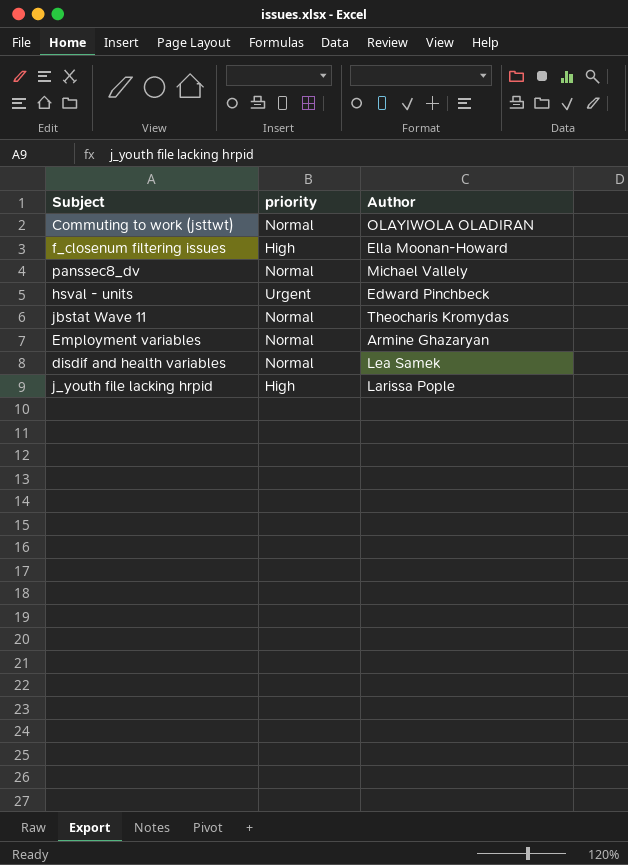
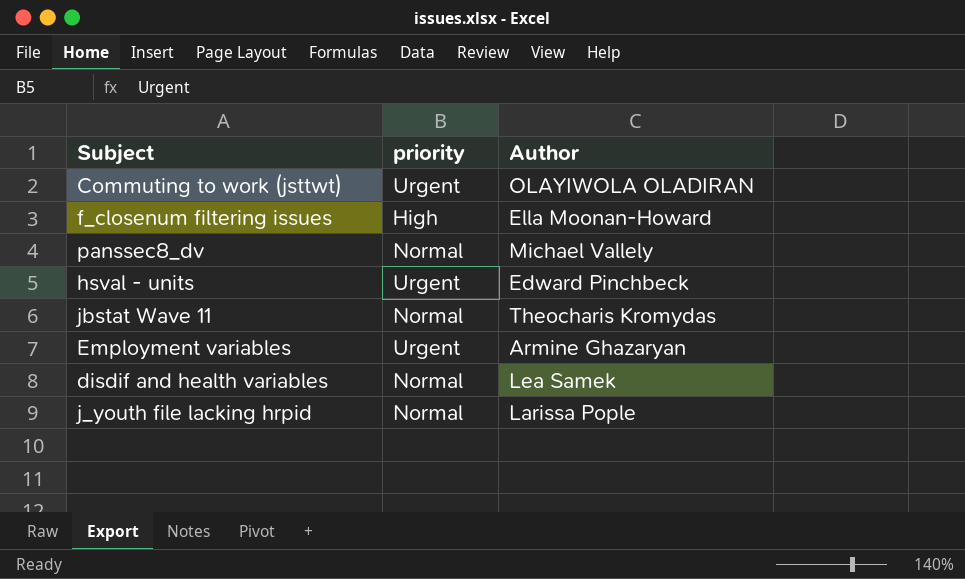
Commuting to work (jsttwt) | priority: Normal -> Urgent
Employment variables | priority: Normal -> Urgent
j_youth file lacking hrpid | priority: High -> Normal

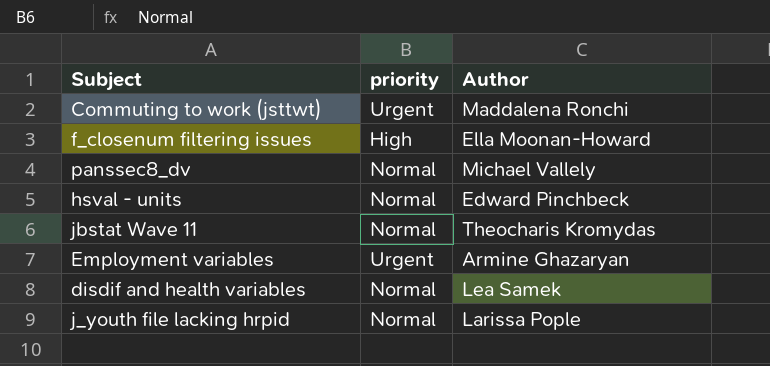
Commuting to work (jsttwt) | Author: OLAYIWOLA OLADIRAN -> Maddalena Ronchi
hsval - units | priority: Urgent -> Normal

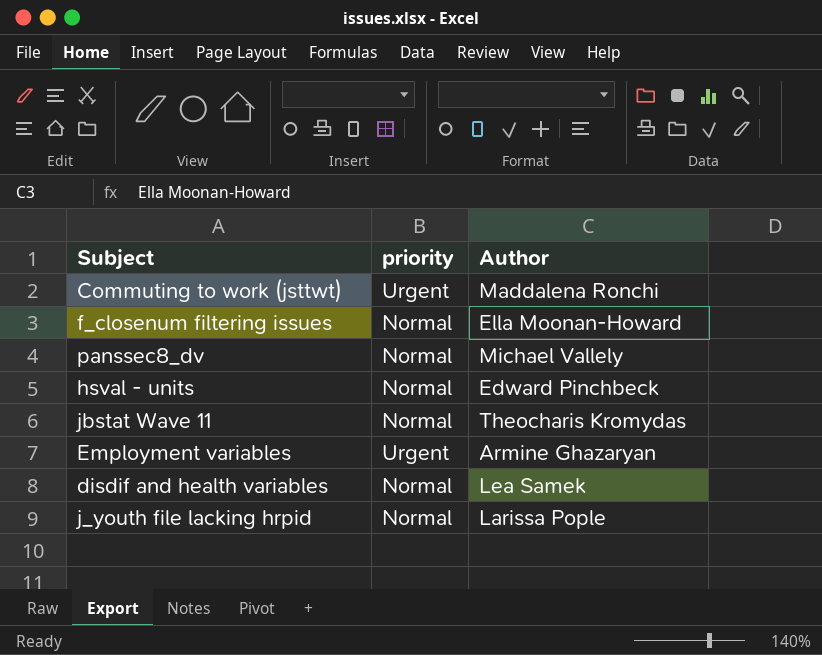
f_closenum filtering issues | priority: High -> Normal

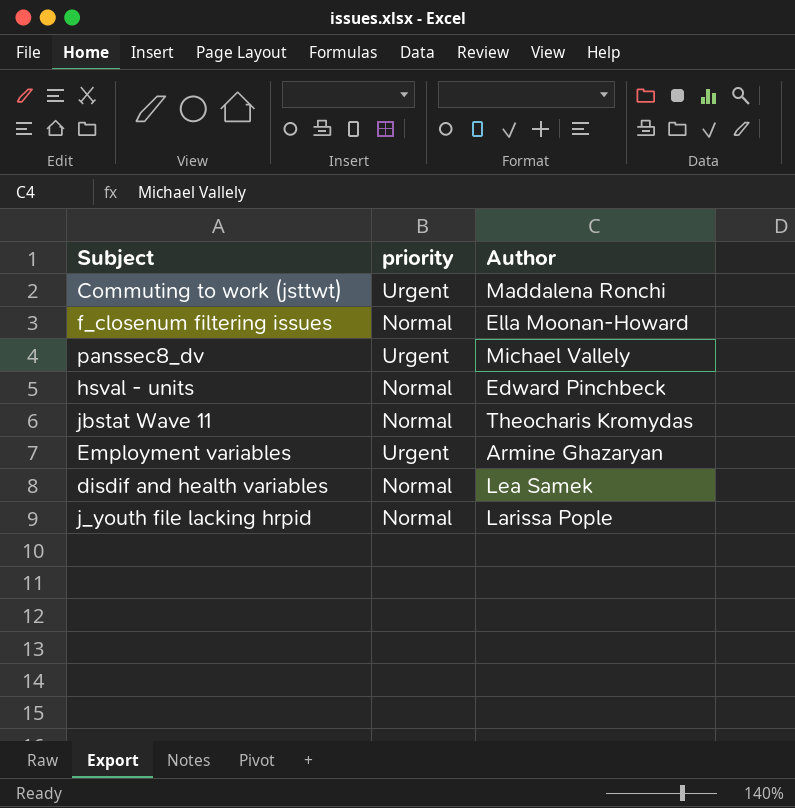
panssec8_dv | priority: Normal -> Urgent

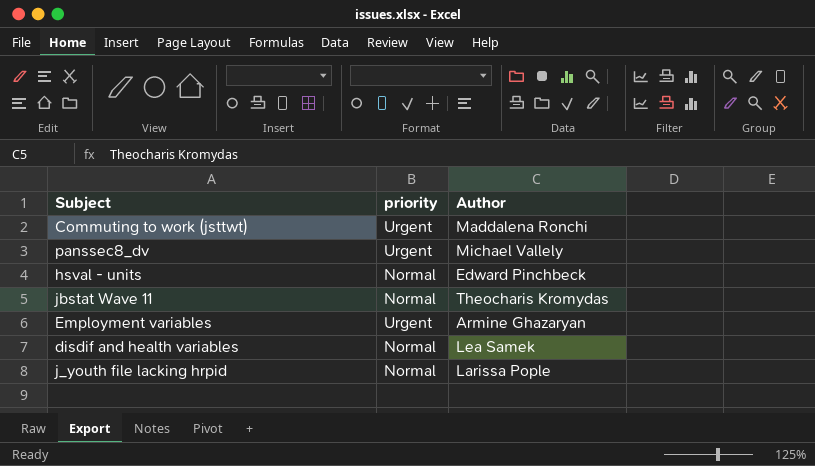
row f_closenum filtering issues: Normal | Ella Moonan-Howard -> none

